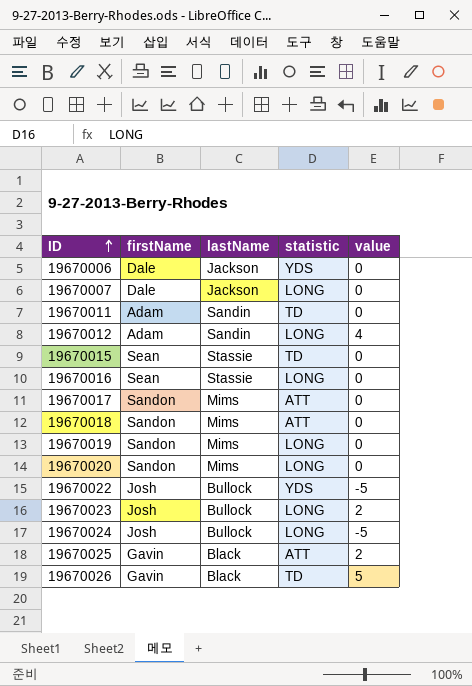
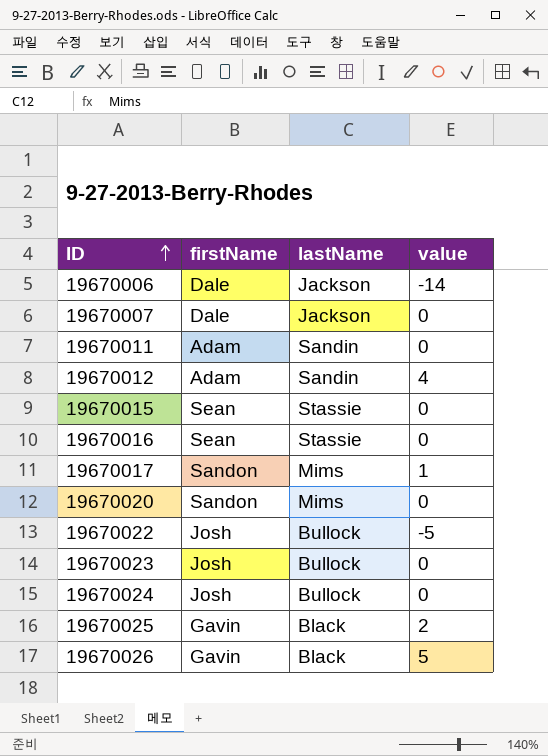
column statistic | position: 4 -> none
row 19670018: Sandon | Mims | ATT | 0 -> none
row 19670019: Sandon | Mims | LONG | 0 -> none
19670006 | value: 0 -> -14
19670017 | value: 0 -> 1
19670023 | value: 2 -> 0
19670024 | value: -5 -> 0

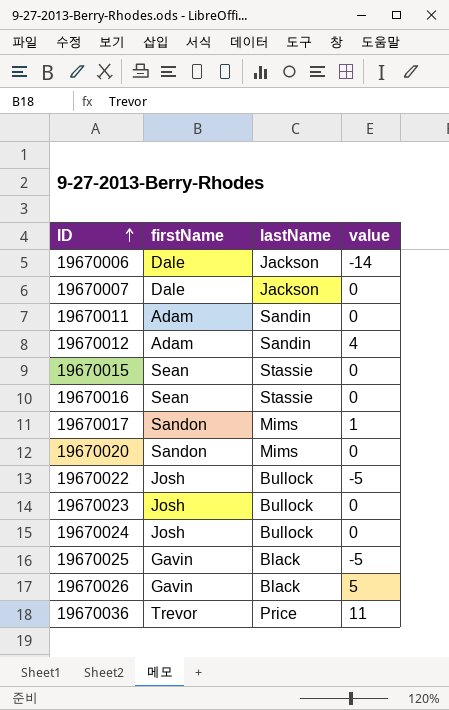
19670025 | value: 2 -> -5
row 19670036: none -> Trevor | Price | 11

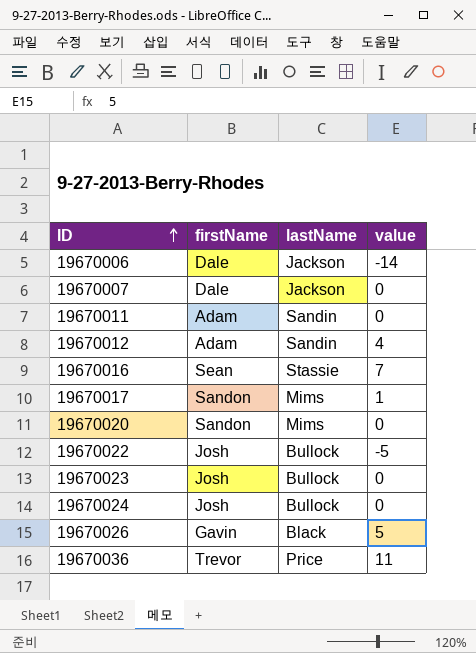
row 19670015: Sean | Stassie | 0 -> none
row 19670025: Gavin | Black | -5 -> none
19670016 | value: 0 -> 7

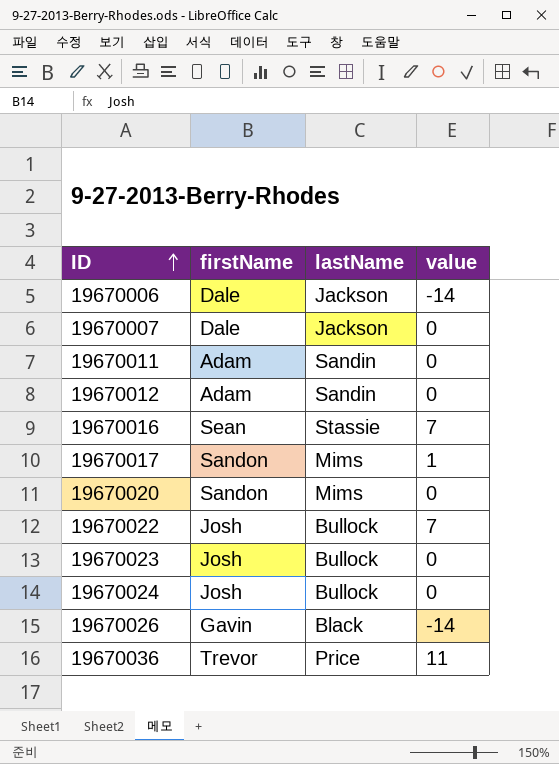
19670012 | value: 4 -> 0
19670022 | value: -5 -> 7
19670026 | value: 5 -> -14

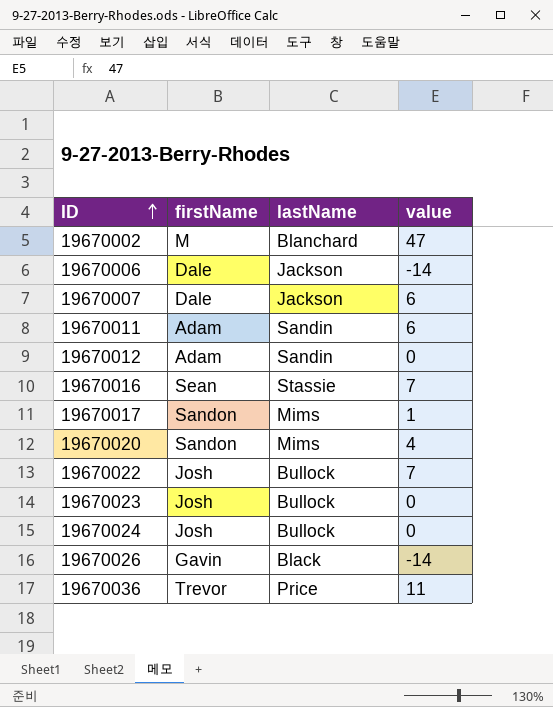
row 19670002: none -> M | Blanchard | 47
19670007 | value: 0 -> 6
19670011 | value: 0 -> 6
19670020 | value: 0 -> 4

